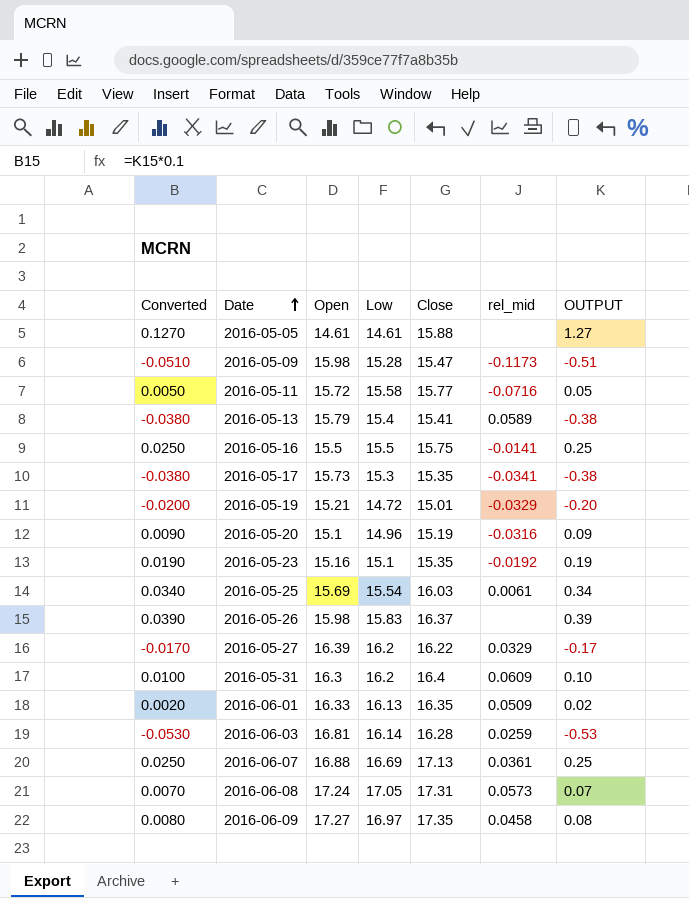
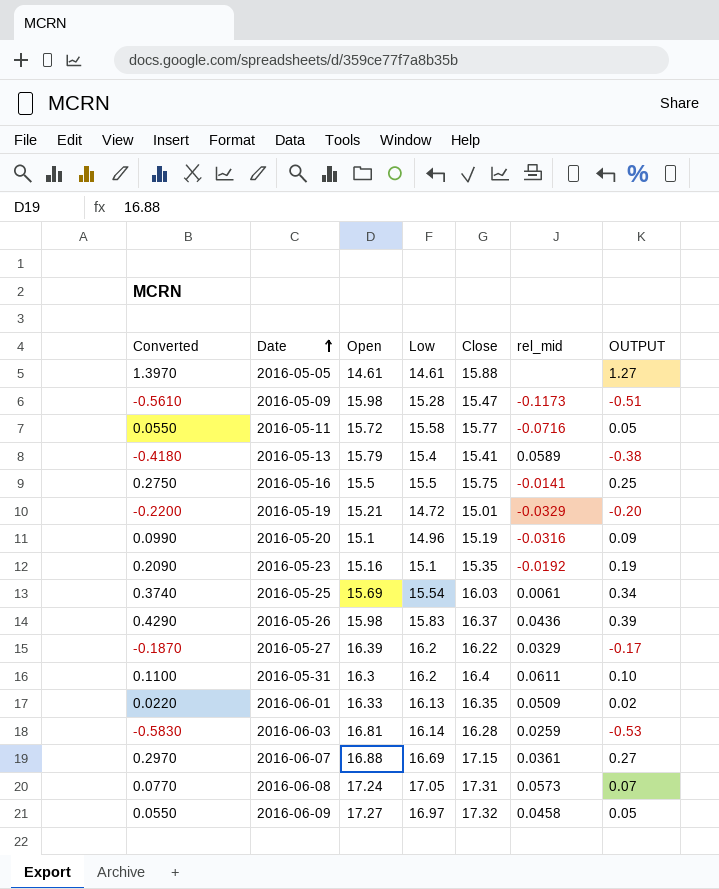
column Converted | formula: [OUTPUT] * 0.1 -> [OUTPUT] * 1.1
row 2016-05-17: -0.0380 | 15.73 | 15.3 | 15.35 | -0.0341 | -0.38 -> none
2016-05-26 | rel_mid: none -> 0.0436
2016-05-31 | rel_mid: 0.0609 -> 0.0611
2016-06-07 | Close: 17.13 -> 17.15
2016-06-07 | OUTPUT: 0.25 -> 0.27
2016-06-09 | Close: 17.35 -> 17.32
2016-06-09 | OUTPUT: 0.08 -> 0.05

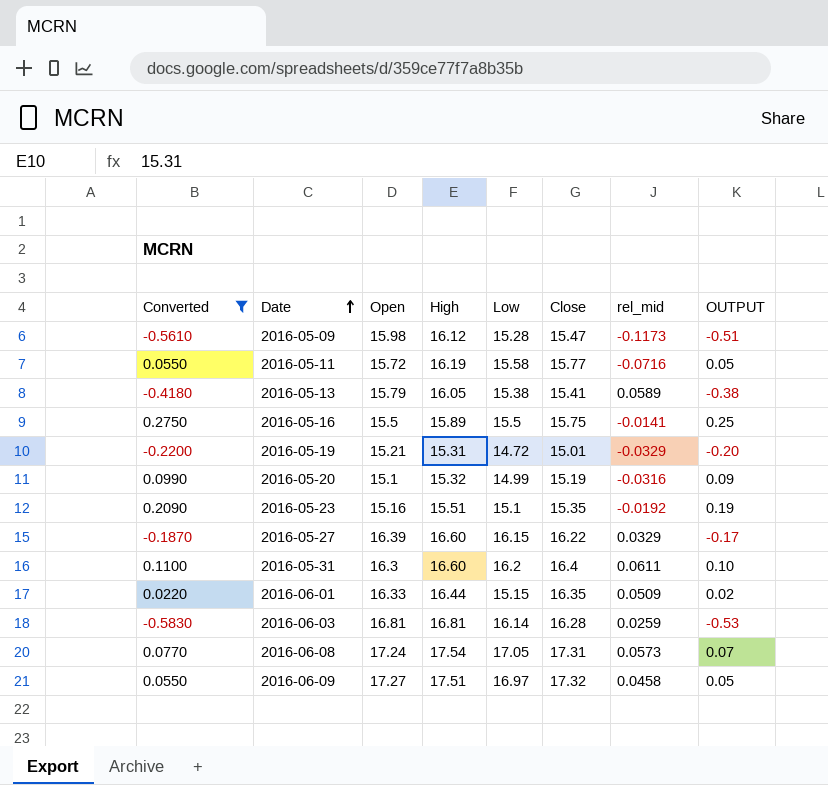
filter: none -> Converted <= 0.2750
column High | position: none -> 4
2016-05-13 | Low: 15.4 -> 15.38
2016-05-20 | Low: 14.96 -> 14.99
2016-05-27 | Low: 16.2 -> 16.15
2016-06-01 | Low: 16.13 -> 15.15

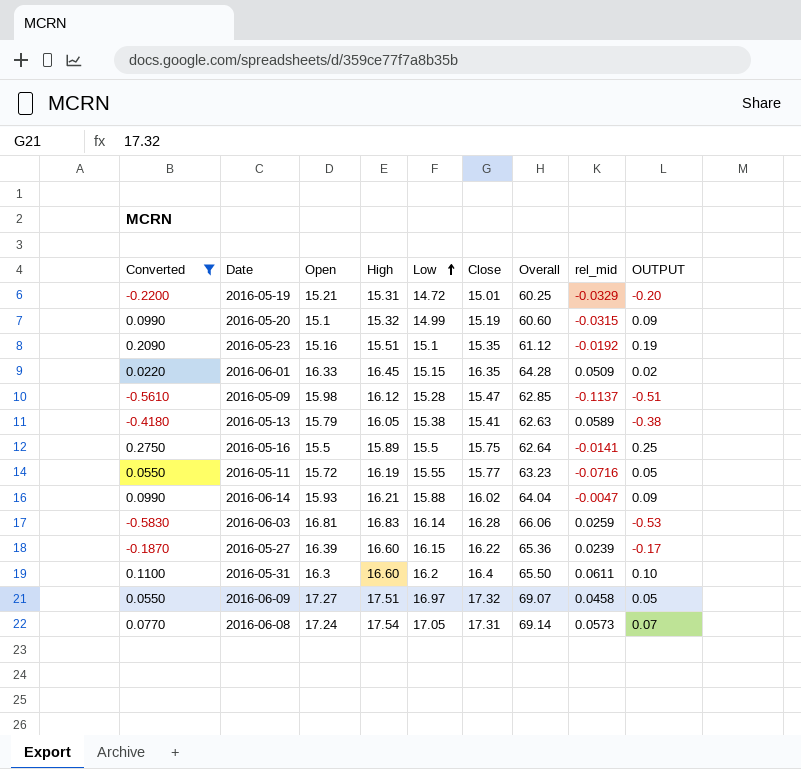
row order: Date ascending -> Low ascending
column Overall | formula: none -> [Open] + [High] + [Low] + [Close]
2016-05-20 | rel_mid: -0.0316 -> -0.0315
2016-06-01 | High: 16.44 -> 16.45
2016-05-09 | rel_mid: -0.1173 -> -0.1137
2016-05-11 | Low: 15.58 -> 15.55
row 2016-06-14: none -> 0.0990 | 15.93 | 16.21 | 15.88 | 16.02 | 64.04 | -0.0047 | 0.09
2016-06-03 | High: 16.81 -> 16.83
2016-05-27 | rel_mid: 0.0329 -> 0.0239

